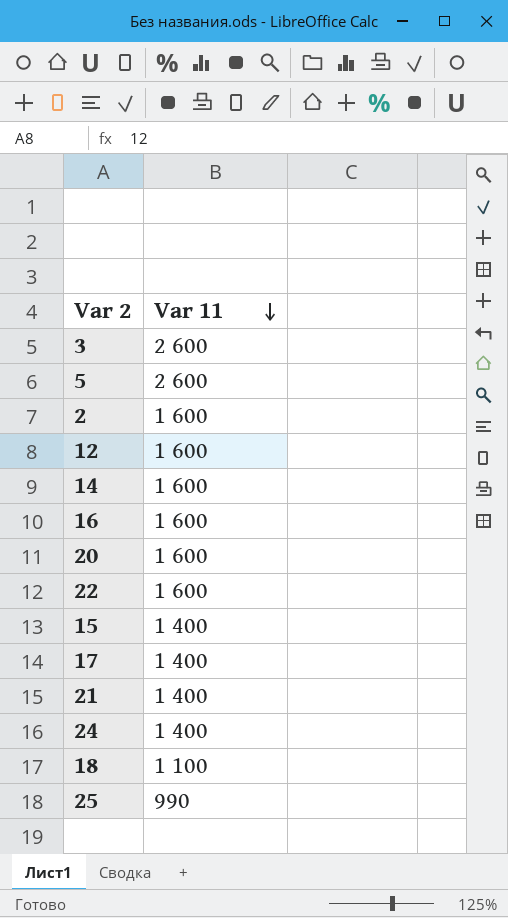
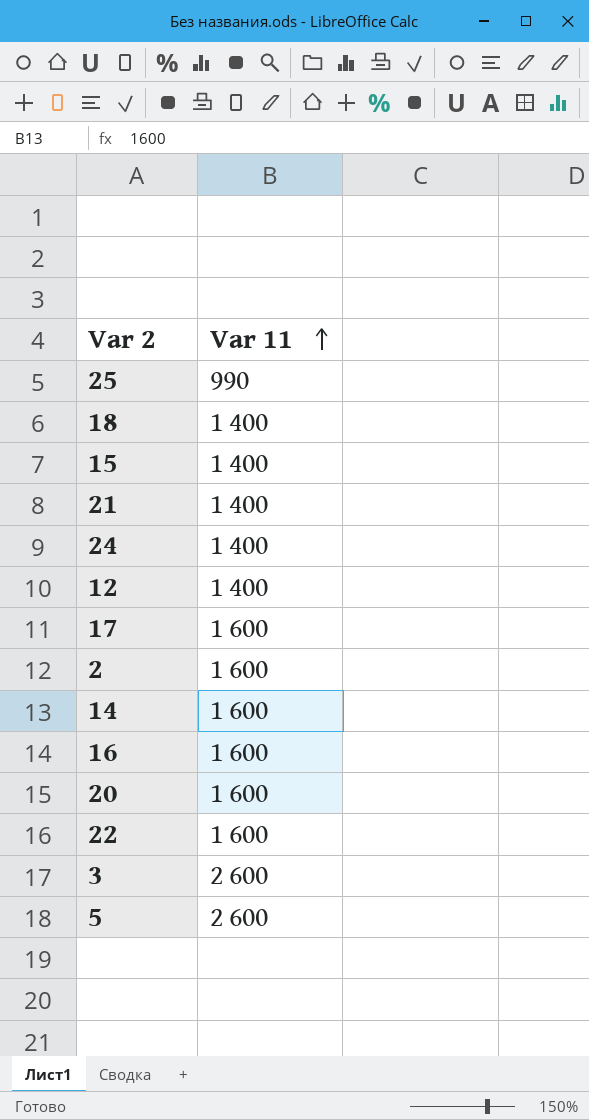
row order: Var 11 descending -> Var 11 ascending
18 | Var 11: 1 100 -> 1 400
12 | Var 11: 1 600 -> 1 400
17 | Var 11: 1 400 -> 1 600

